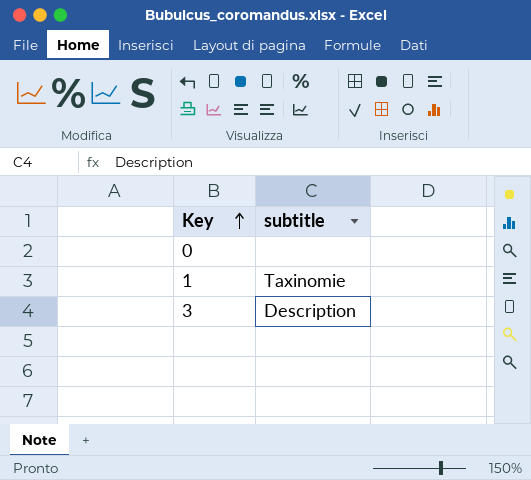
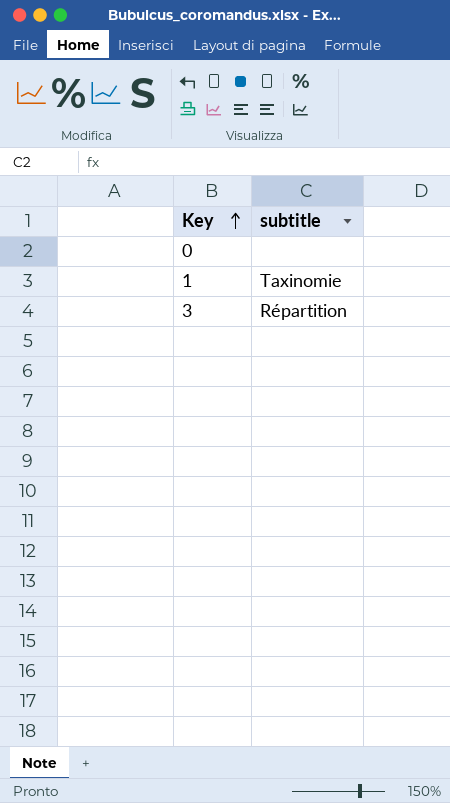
3 | subtitle: Description -> Répartition

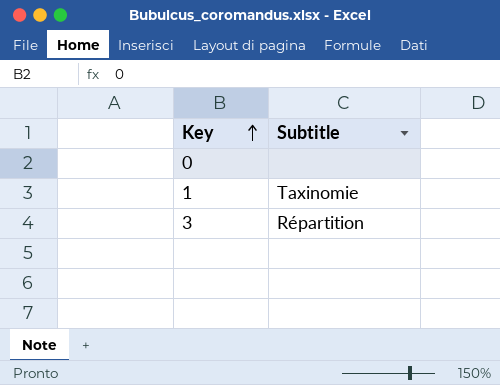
column name: subtitle -> Subtitle

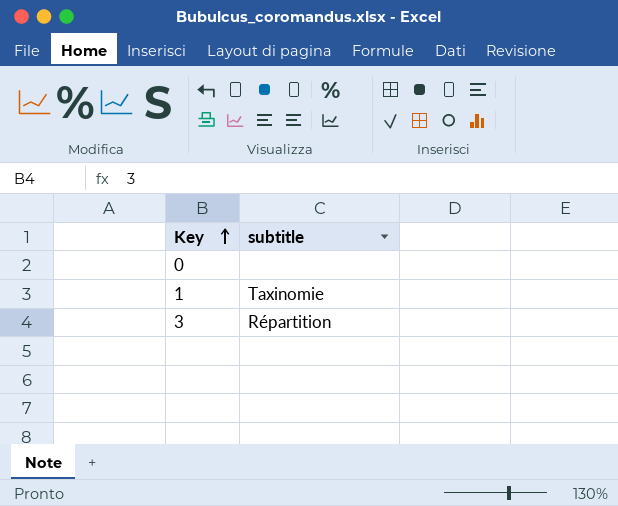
column name: Subtitle -> subtitle

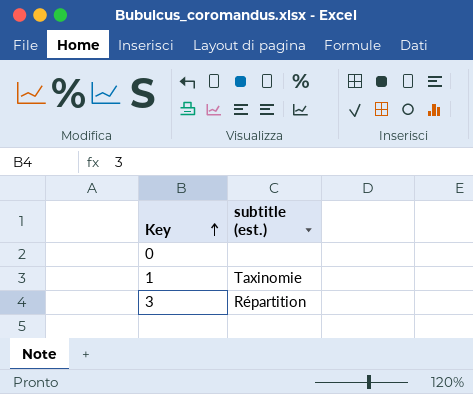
column name: subtitle -> subtitle (est.)

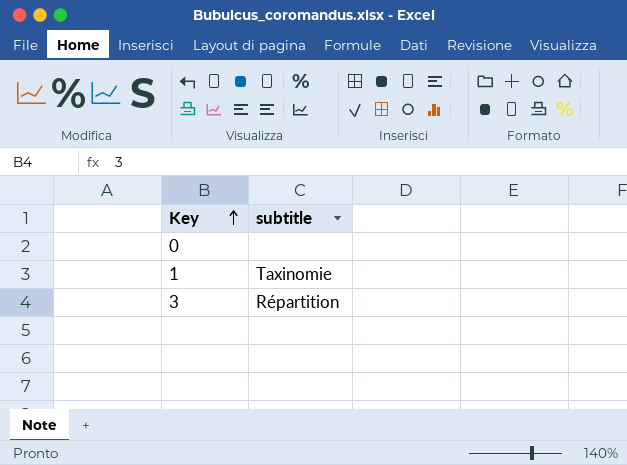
column name: subtitle (est.) -> subtitle

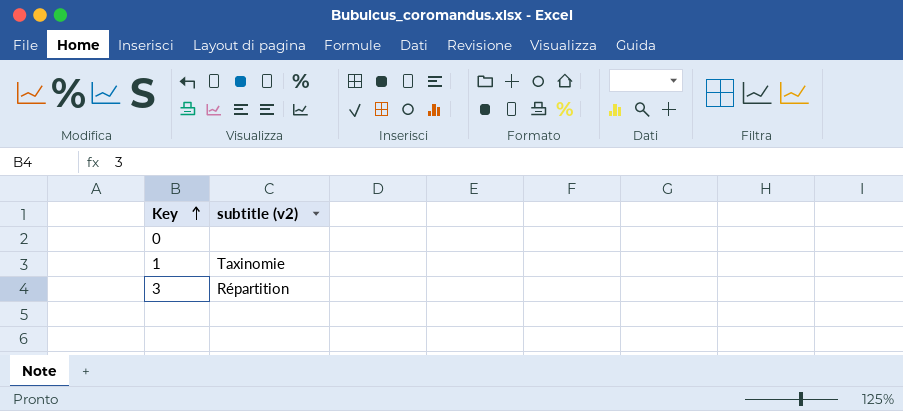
column name: subtitle -> subtitle (v2)

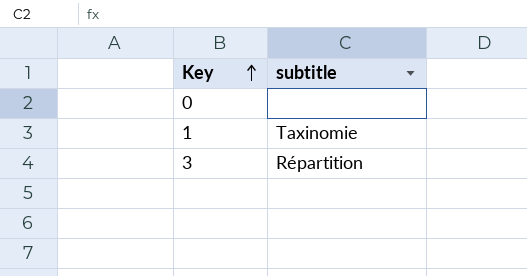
column name: subtitle (v2) -> subtitle

